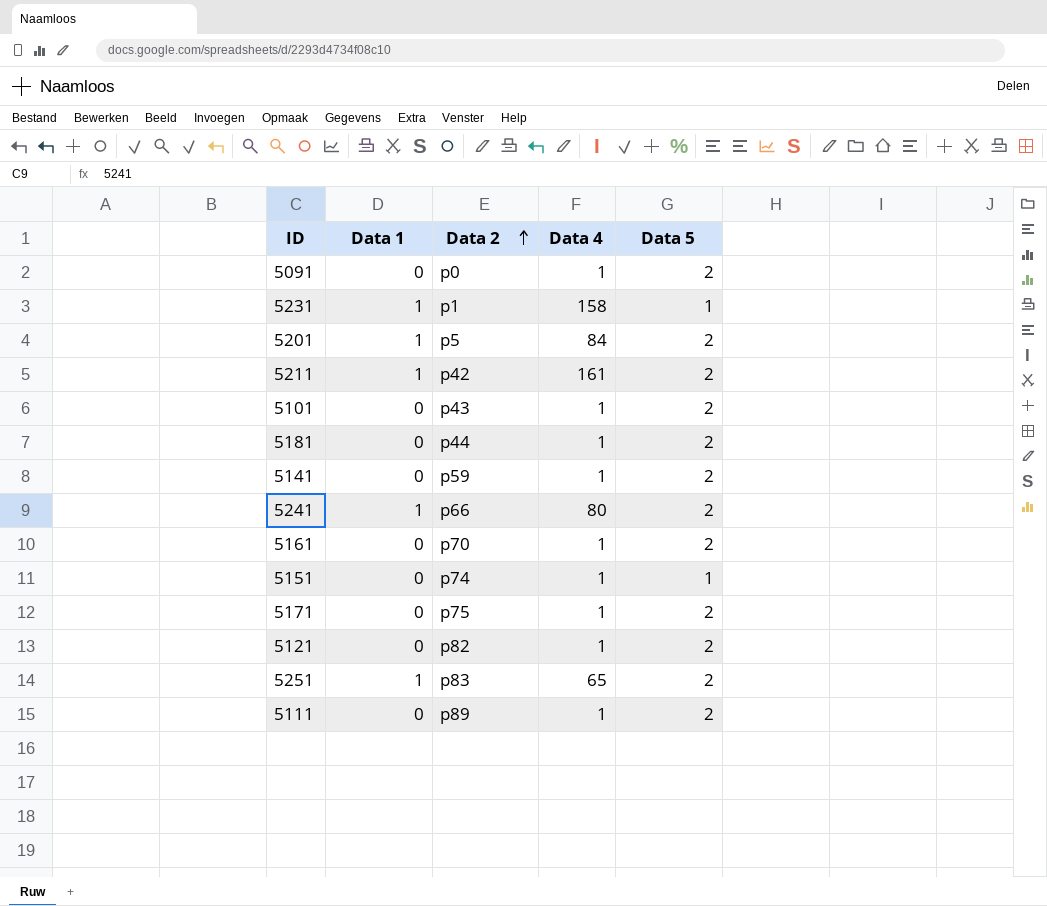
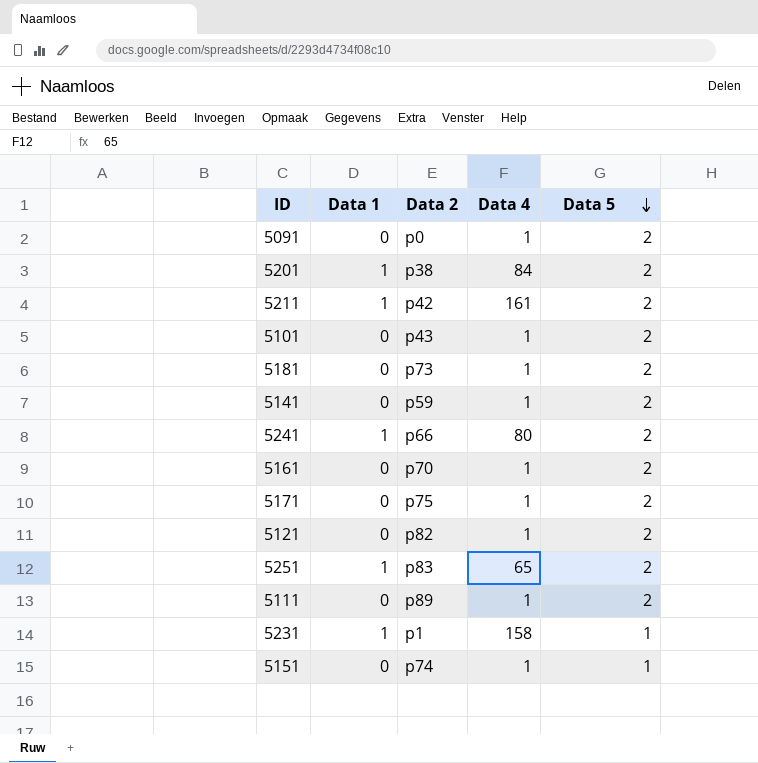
row order: Data 2 ascending -> Data 5 descending
5201 | Data 2: p5 -> p38
5181 | Data 2: p44 -> p73

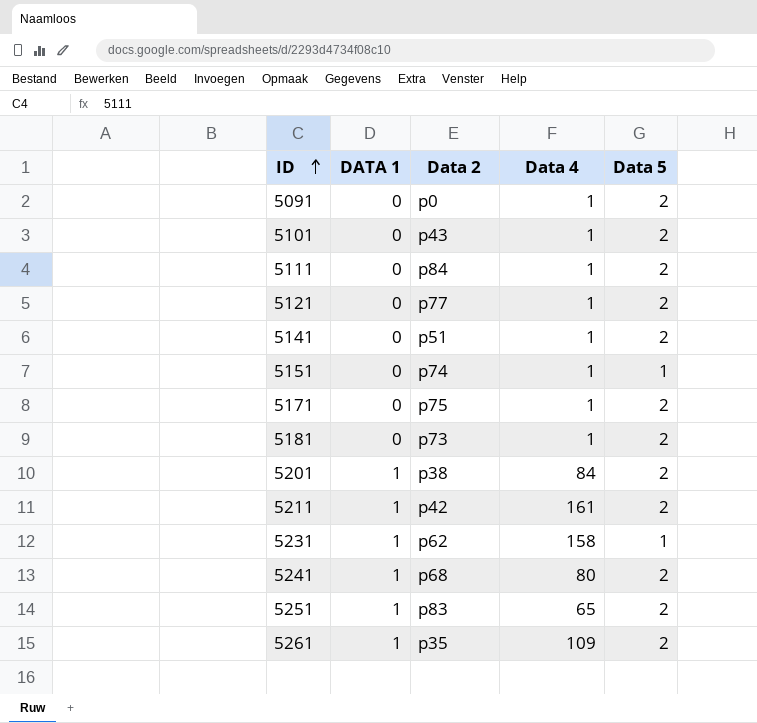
row order: Data 5 descending -> ID ascending
column name: Data 1 -> DATA 1
row 5161: 0 | p70 | 1 | 2 -> none
5111 | Data 2: p89 -> p84
5121 | Data 2: p82 -> p77
5141 | Data 2: p59 -> p51
5231 | Data 2: p1 -> p62
5241 | Data 2: p66 -> p68
row 5261: none -> 1 | p35 | 109 | 2

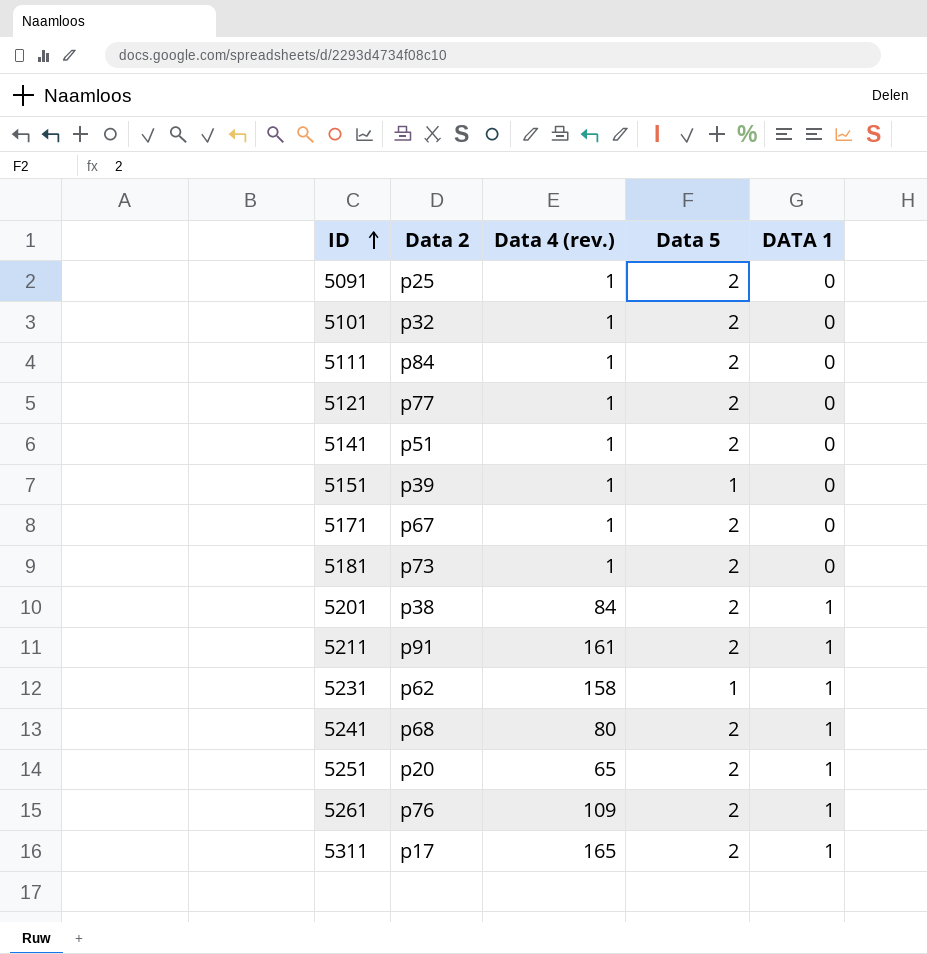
column name: Data 4 -> Data 4 (rev.)
column DATA 1 | position: 2 -> 5
5091 | Data 2: p0 -> p25
5101 | Data 2: p43 -> p32
5151 | Data 2: p74 -> p39
5171 | Data 2: p75 -> p67
5211 | Data 2: p42 -> p91
5251 | Data 2: p83 -> p20
5261 | Data 2: p35 -> p76
row 5311: none -> p17 | 165 | 2 | 1

